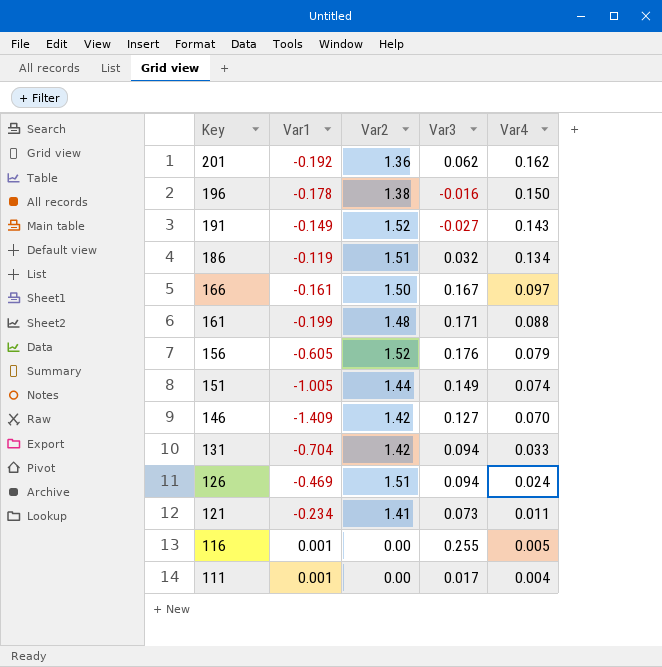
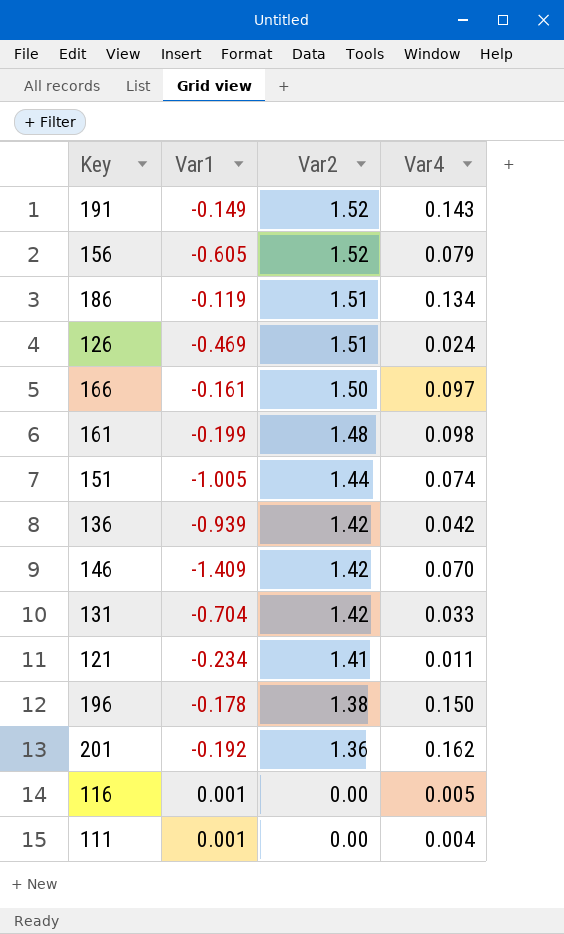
row order: Key descending -> Var2 descending
column Var3 | position: 4 -> none
161 | Var4: 0.088 -> 0.098
row 136: none -> -0.939 | 1.42 | 0.042

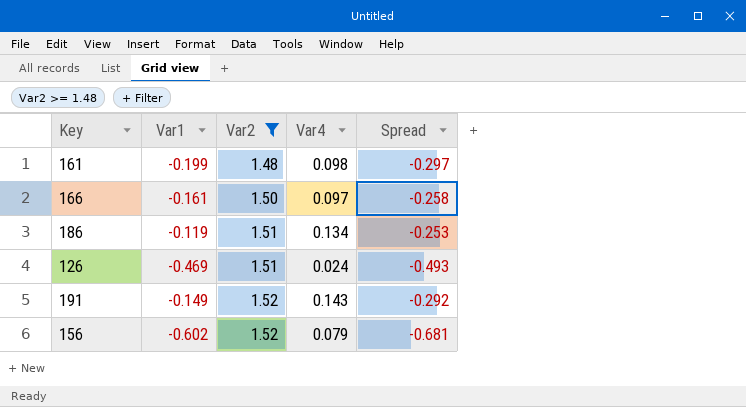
filter: none -> Var2 >= 1.48
row order: Var2 descending -> Var2 ascending
column Spread | formula: none -> [Var1] - [Var4]
156 | Var1: -0.605 -> -0.602

